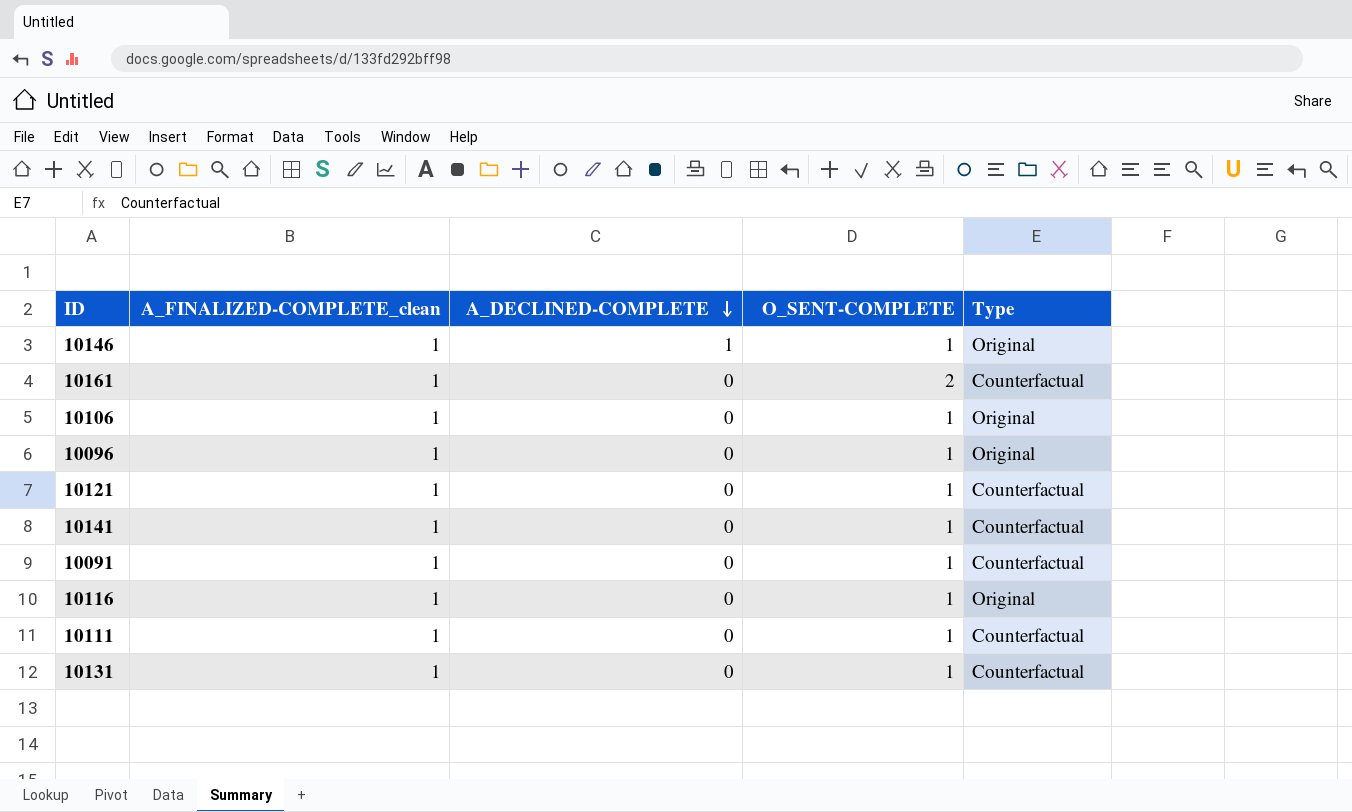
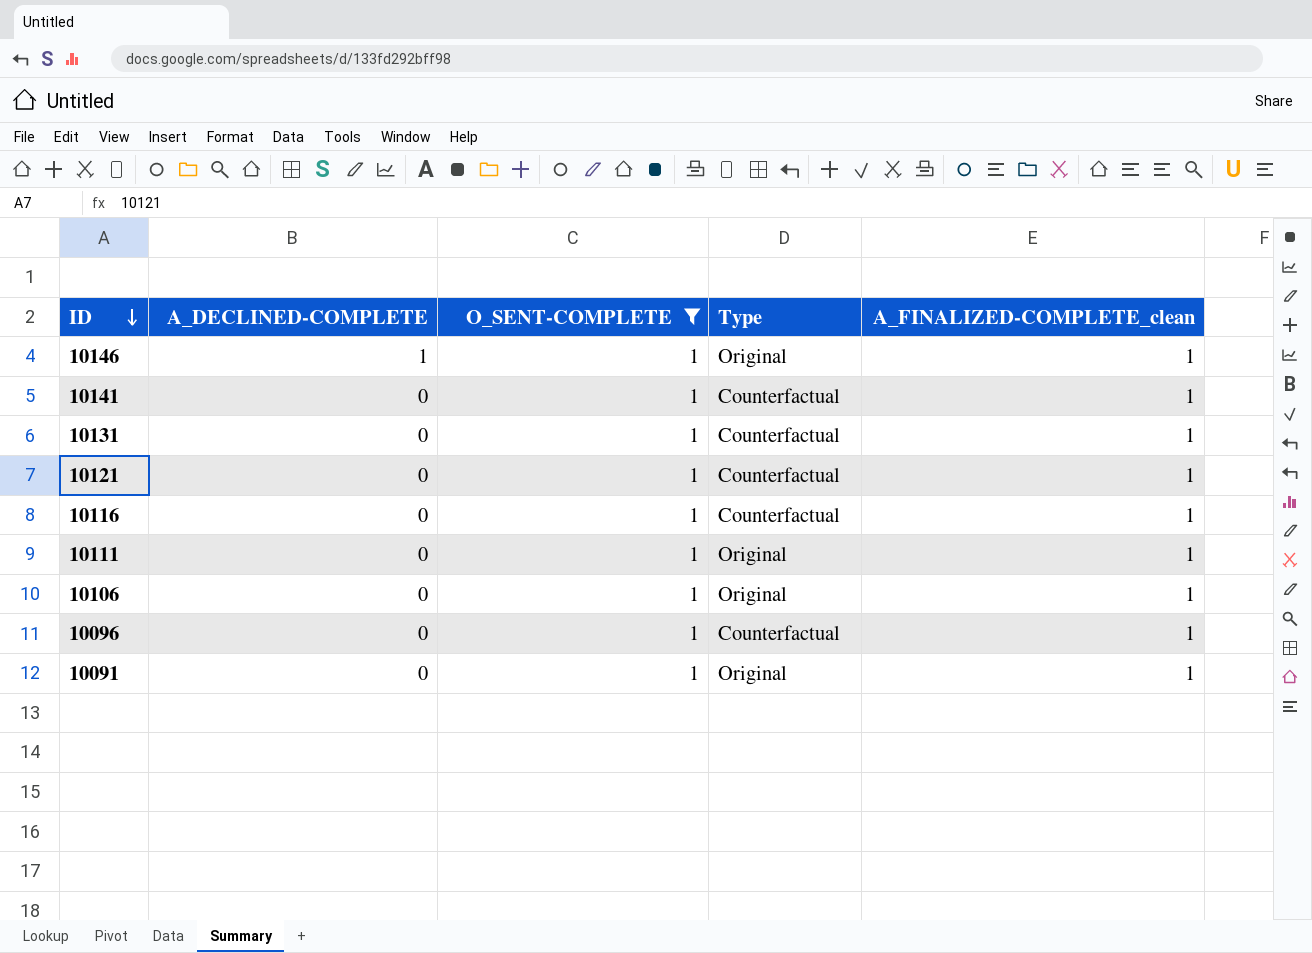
filter: none -> O_SENT-COMPLETE = 1
row order: A_DECLINED-COMPLETE descending -> ID descending
column A_FINALIZED-COMPLETE_clean | position: 2 -> 5
10116 | Type: Original -> Counterfactual
10111 | Type: Counterfactual -> Original
10096 | Type: Original -> Counterfactual
10091 | Type: Counterfactual -> Original

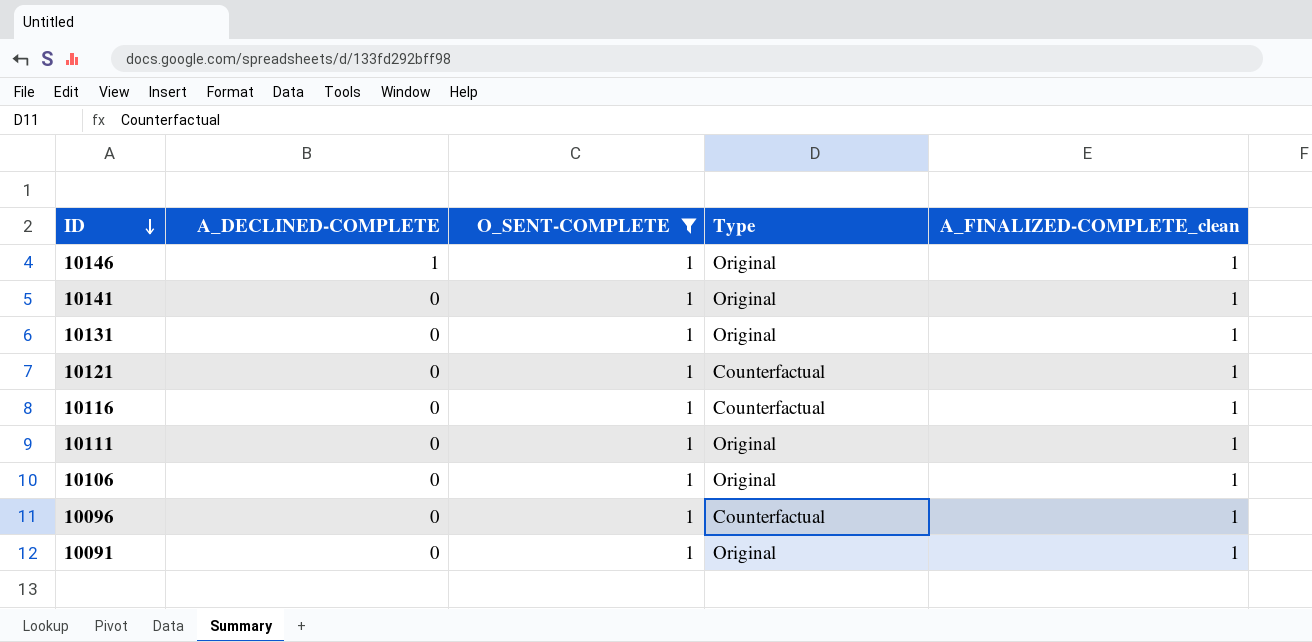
10141 | Type: Counterfactual -> Original
10131 | Type: Counterfactual -> Original

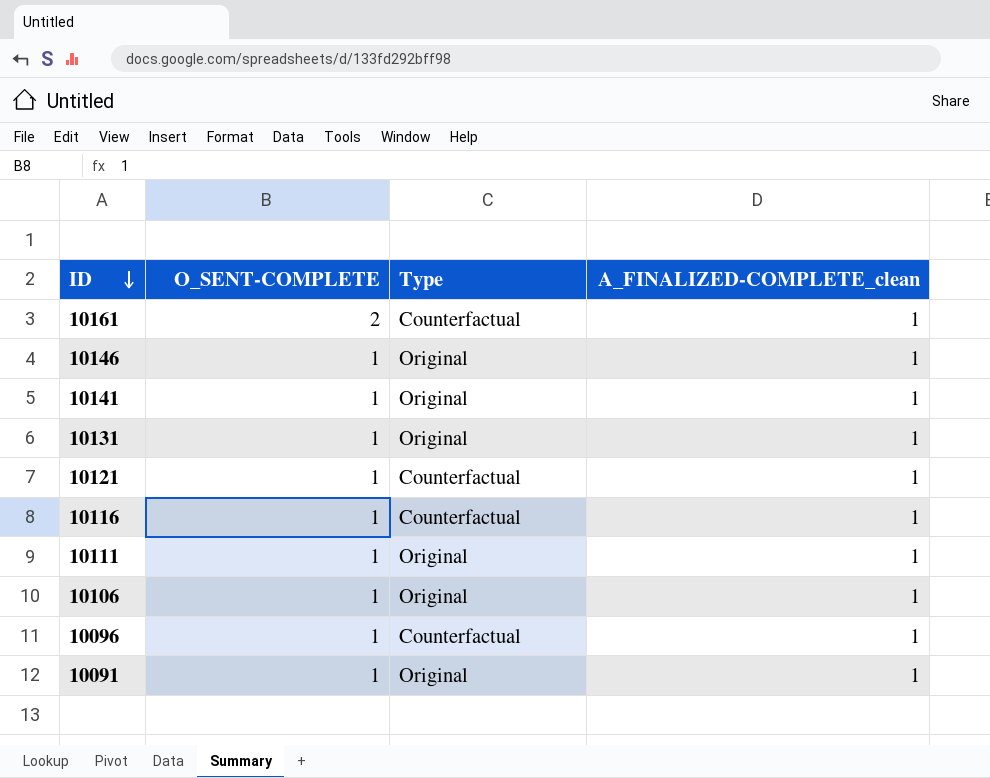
filter: O_SENT-COMPLETE = 1 -> none
column A_DECLINED-COMPLETE | position: 2 -> none

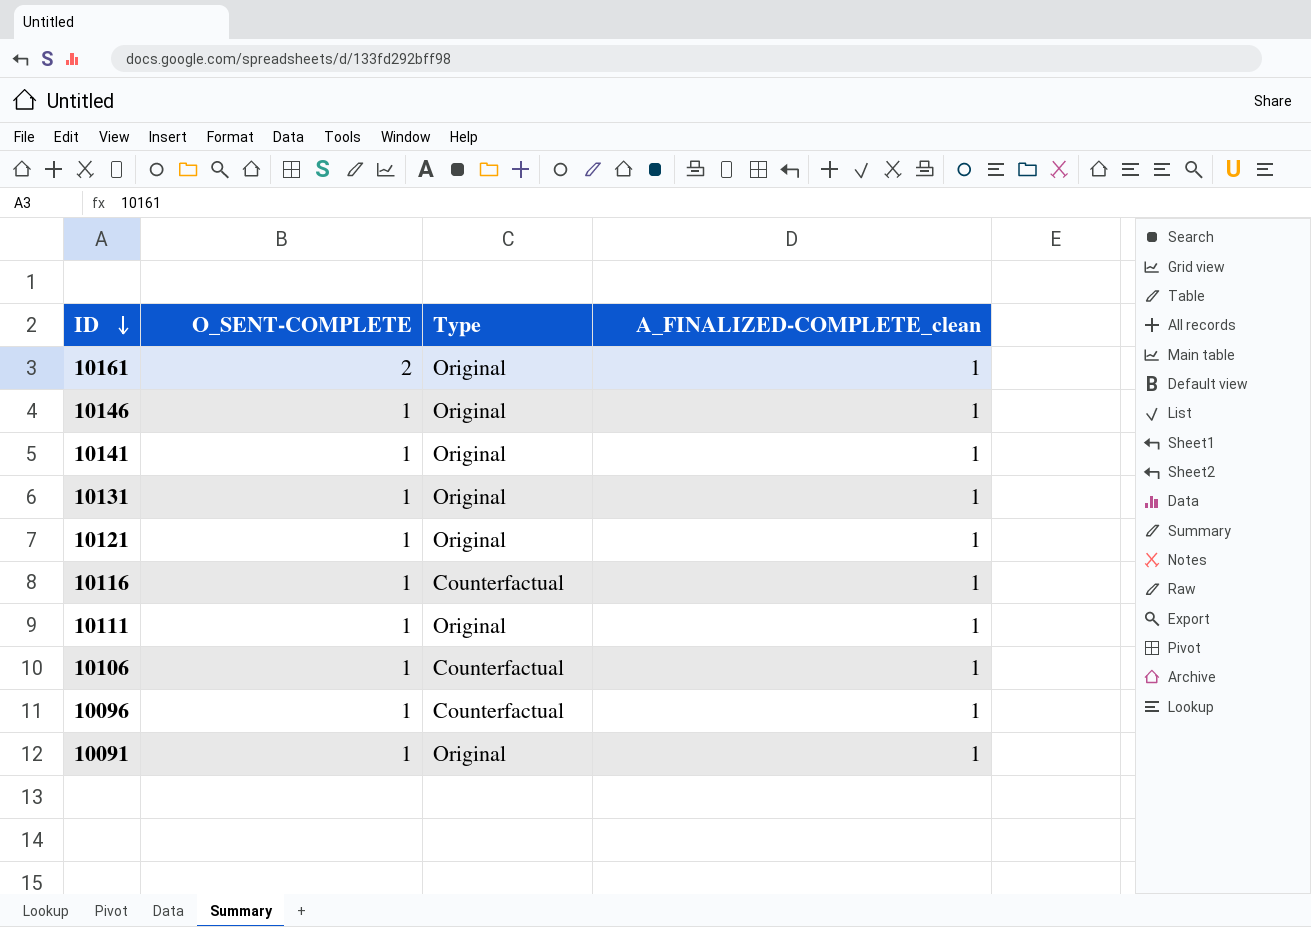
10161 | Type: Counterfactual -> Original
10121 | Type: Counterfactual -> Original
10106 | Type: Original -> Counterfactual

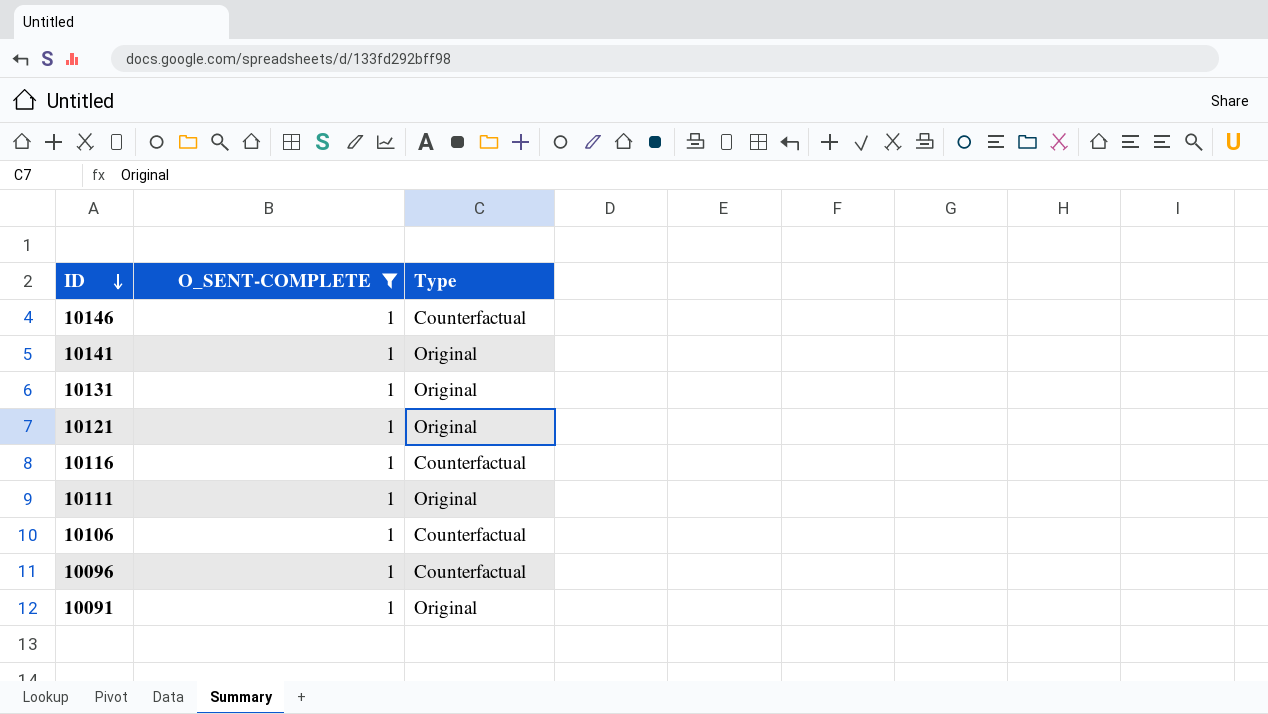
filter: none -> O_SENT-COMPLETE = 1
column A_FINALIZED-COMPLETE_clean | position: 4 -> none
10146 | Type: Original -> Counterfactual

